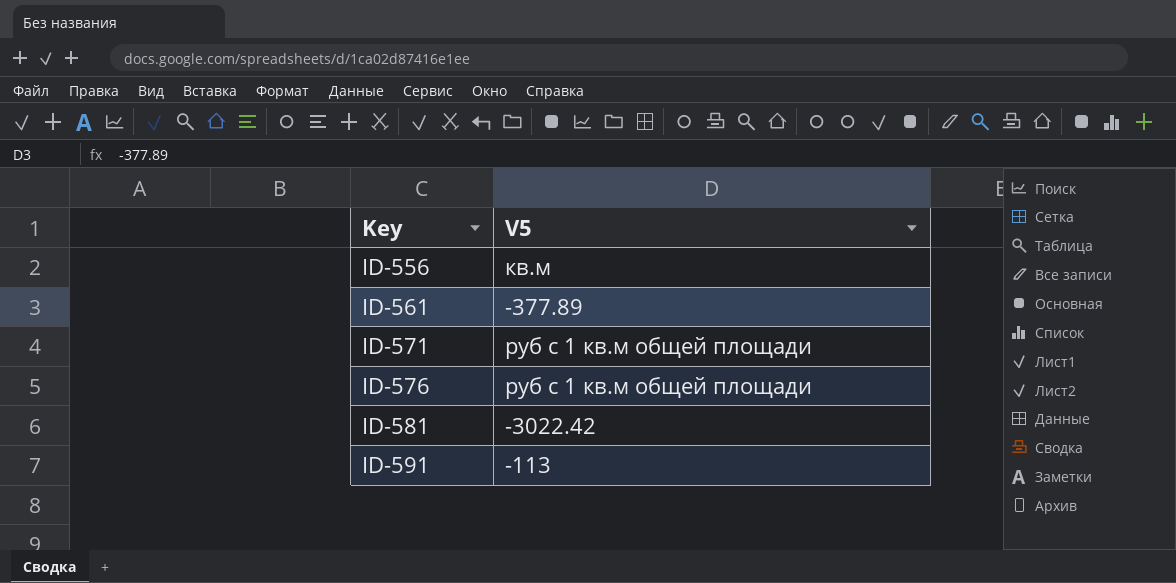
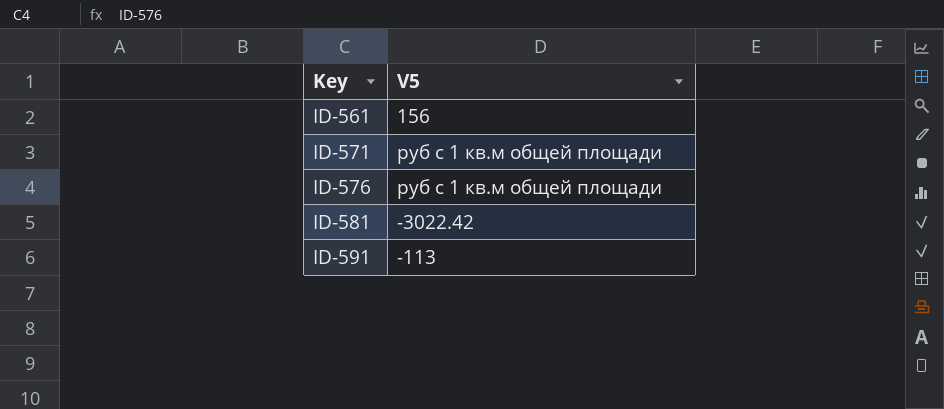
row ID-556: кв.м -> none
ID-561 | V5: -377.89 -> 156

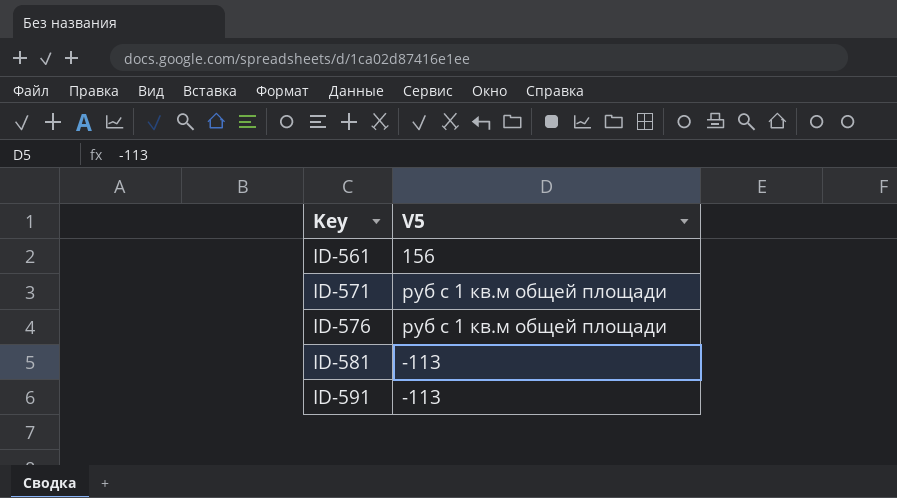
ID-581 | V5: -3022.42 -> -113

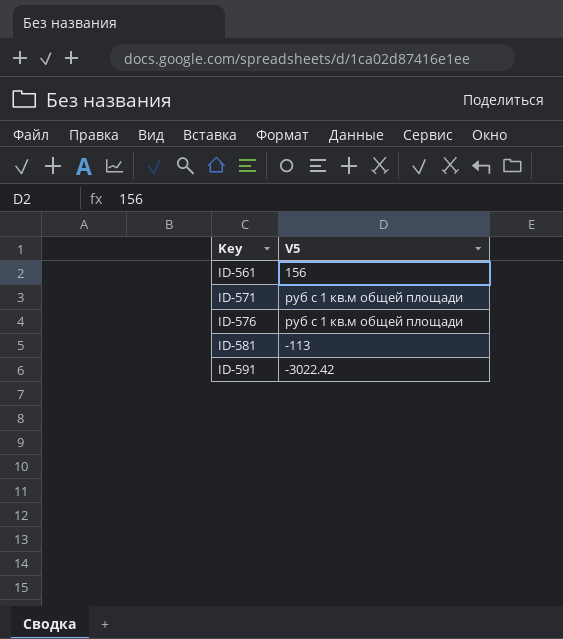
ID-591 | V5: -113 -> -3022.42

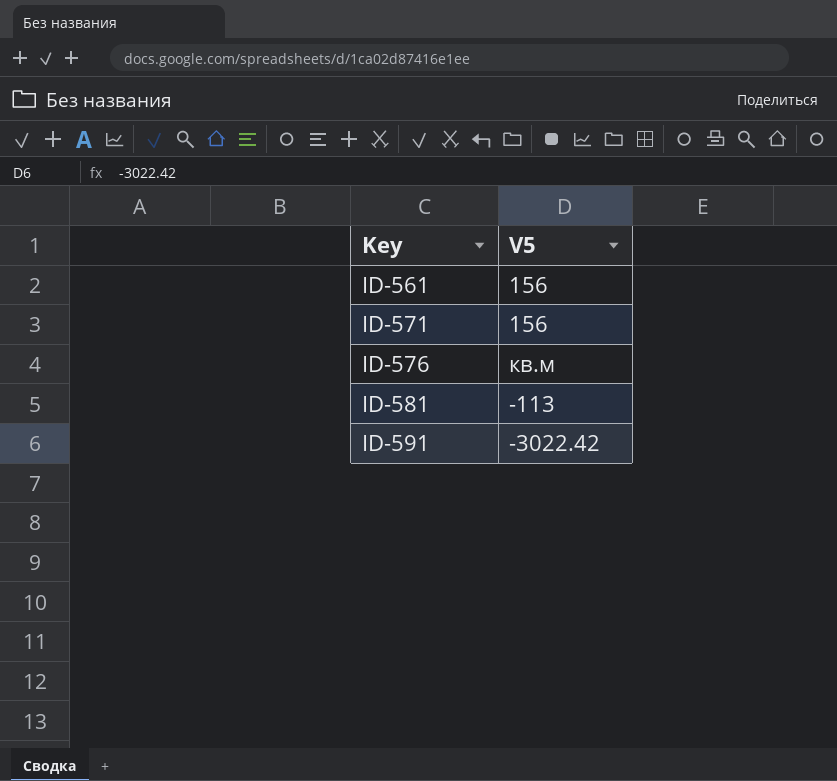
ID-571 | V5: руб с 1 кв.м общей площади -> 156
ID-576 | V5: руб с 1 кв.м общей площади -> кв.м

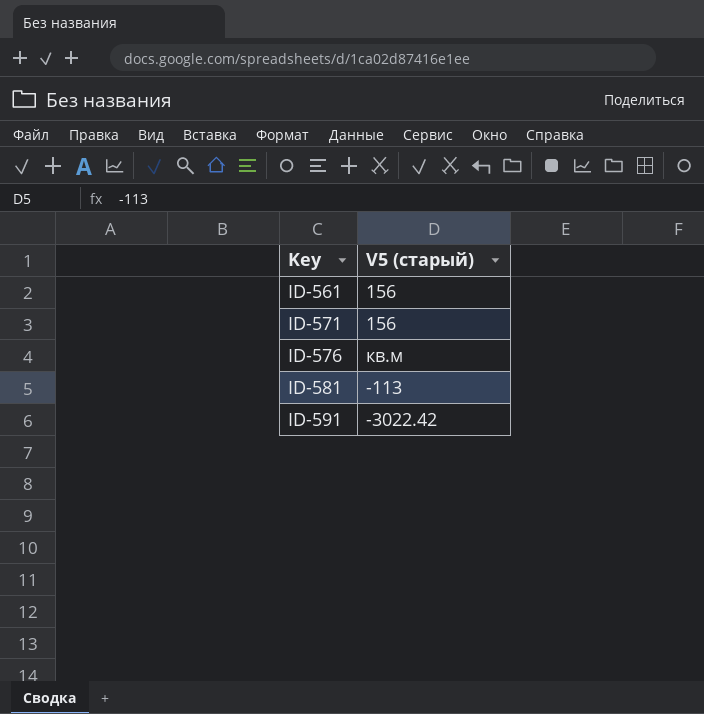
column name: V5 -> V5 (старый)

